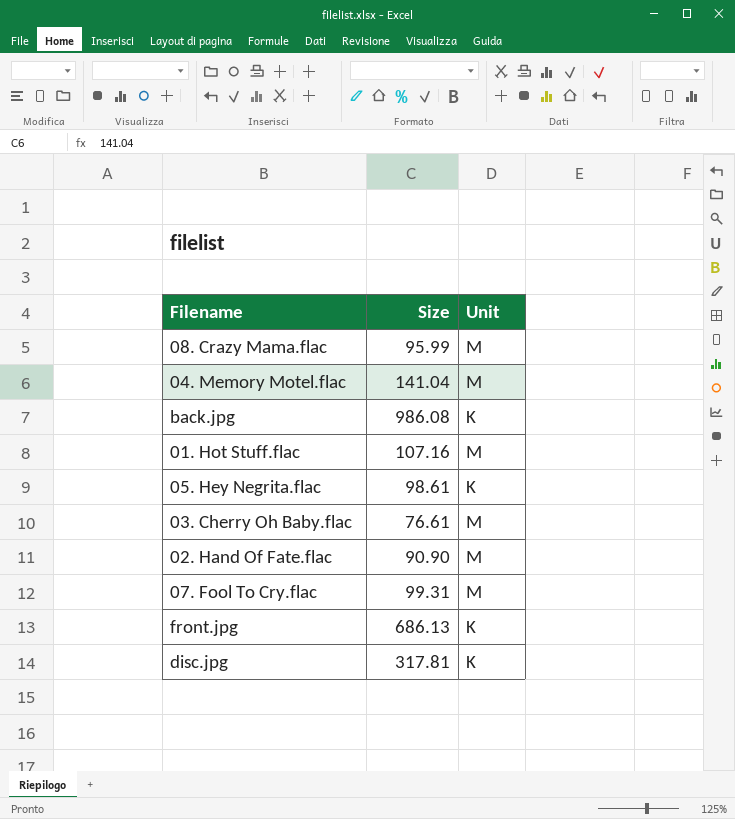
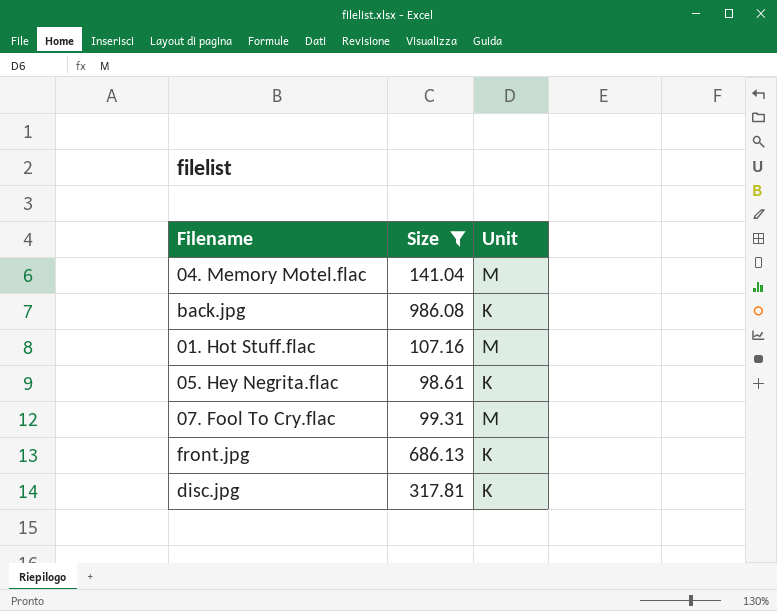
filter: none -> Size >= 98.61

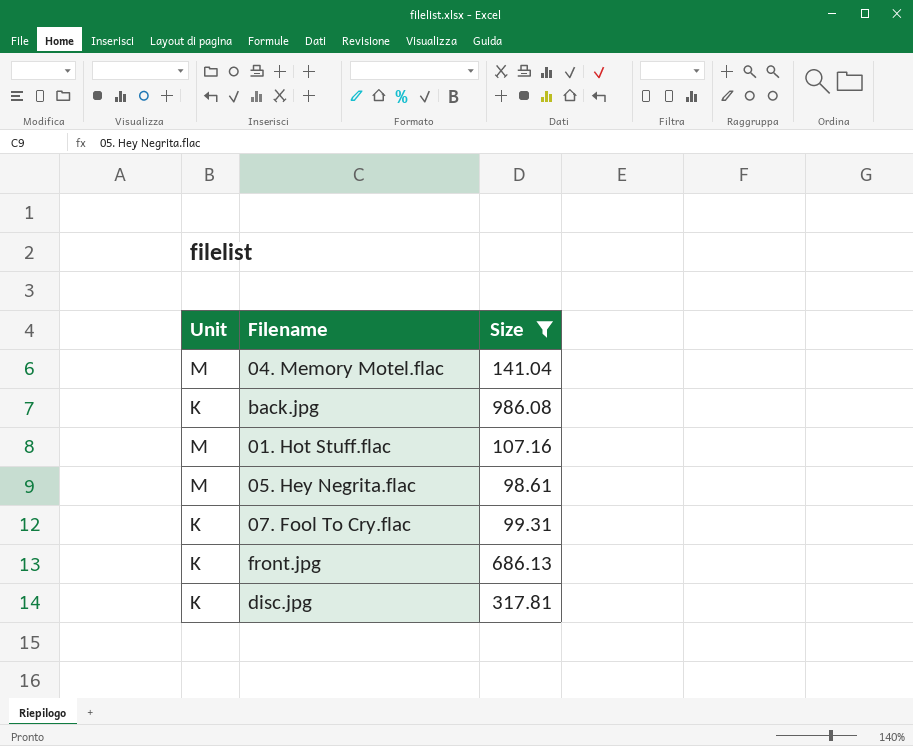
column Unit | position: 3 -> 1
05. Hey Negrita.flac | Unit: K -> M
07. Fool To Cry.flac | Unit: M -> K

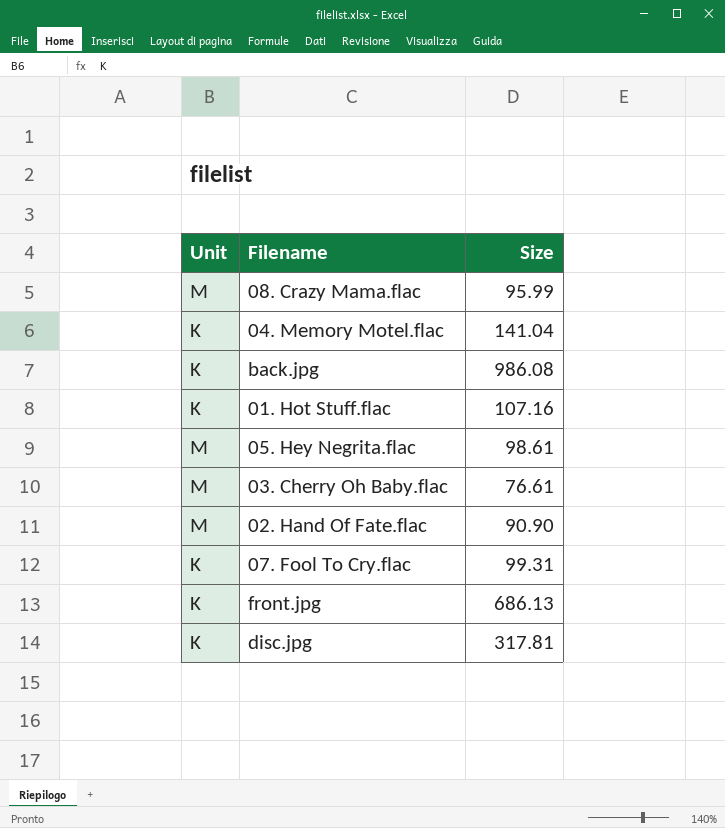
filter: Size >= 98.61 -> none
04. Memory Motel.flac | Unit: M -> K
01. Hot Stuff.flac | Unit: M -> K

